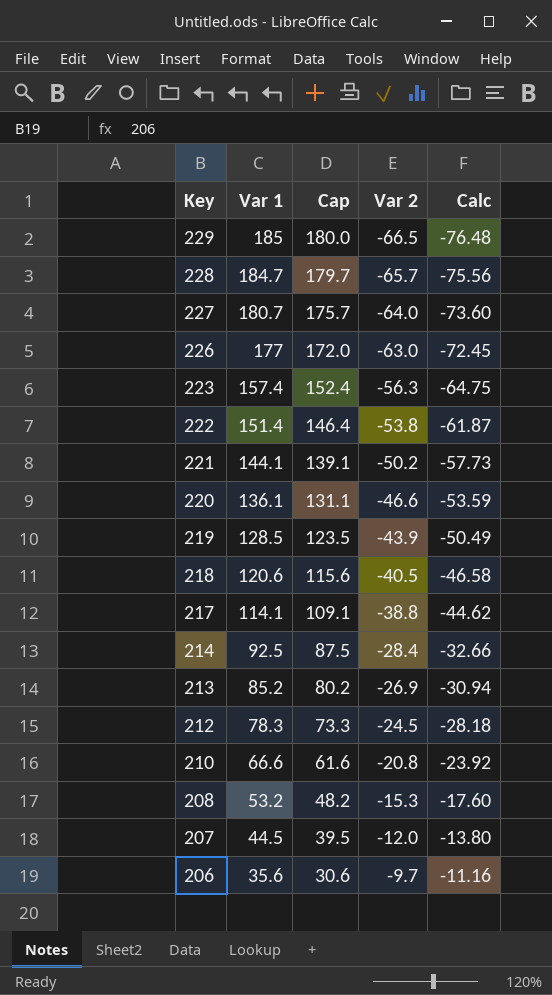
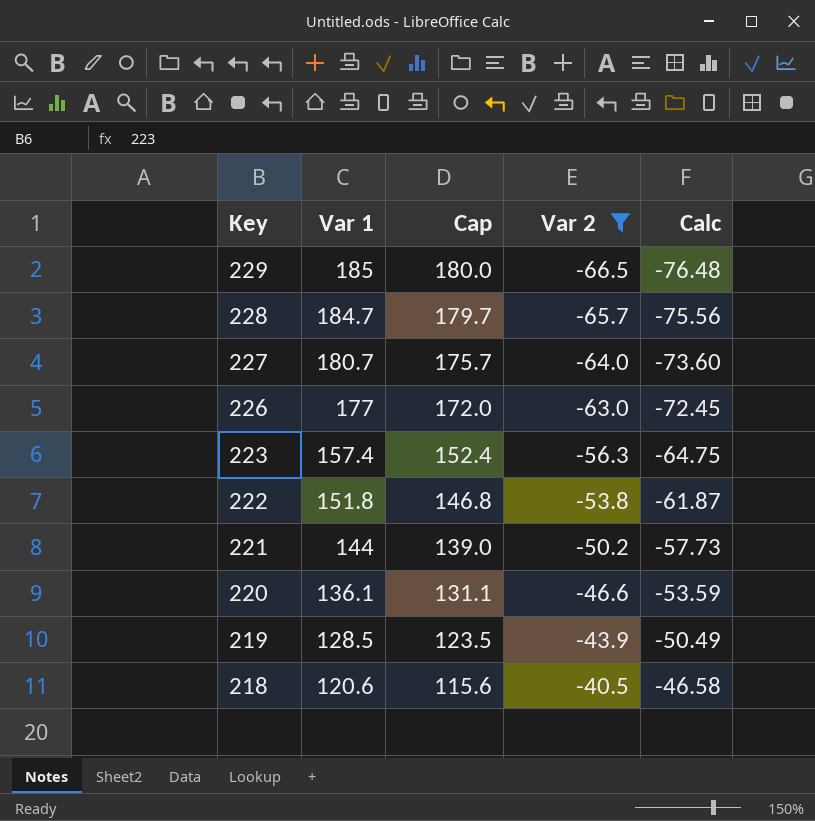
filter: none -> Var 2 <= -40.5
222 | Var 1: 151.4 -> 151.8
222 | Cap: 146.4 -> 146.8
221 | Var 1: 144.1 -> 144
221 | Cap: 139.1 -> 139.0

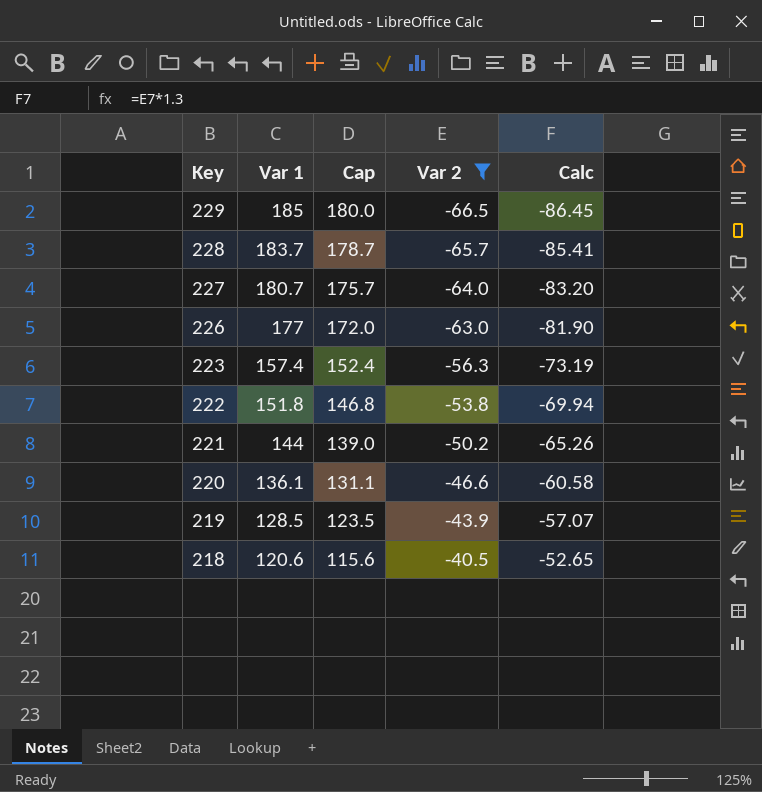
column Calc | formula: [Var 2] * 1.15 -> [Var 2] * 1.3
228 | Var 1: 184.7 -> 183.7
228 | Cap: 179.7 -> 178.7

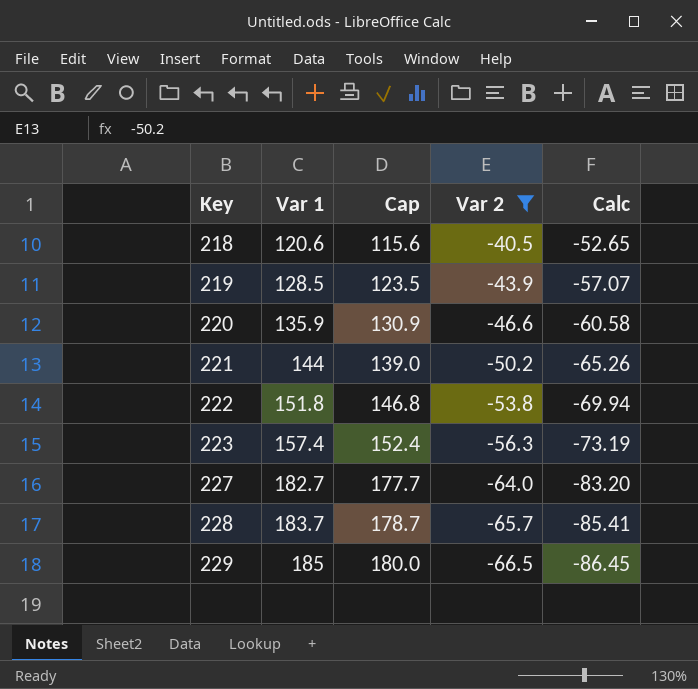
row order: Key descending -> Key ascending
row 226: 177 | 172.0 | -63.0 | -81.90 -> none
220 | Var 1: 136.1 -> 135.9
220 | Cap: 131.1 -> 130.9
227 | Var 1: 180.7 -> 182.7
227 | Cap: 175.7 -> 177.7

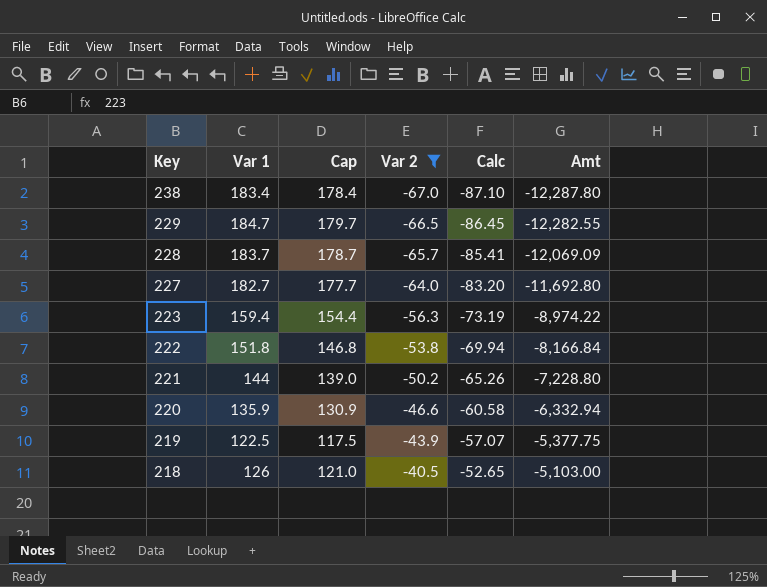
row order: Key ascending -> Key descending
column Amt | formula: none -> [Var 1] * [Var 2]
row 238: none -> 183.4 | 178.4 | -67.0 | -87.10 | -12,287.80
229 | Var 1: 185 -> 184.7
229 | Cap: 180.0 -> 179.7
223 | Var 1: 157.4 -> 159.4
223 | Cap: 152.4 -> 154.4
219 | Var 1: 128.5 -> 122.5
219 | Cap: 123.5 -> 117.5
218 | Var 1: 120.6 -> 126
218 | Cap: 115.6 -> 121.0

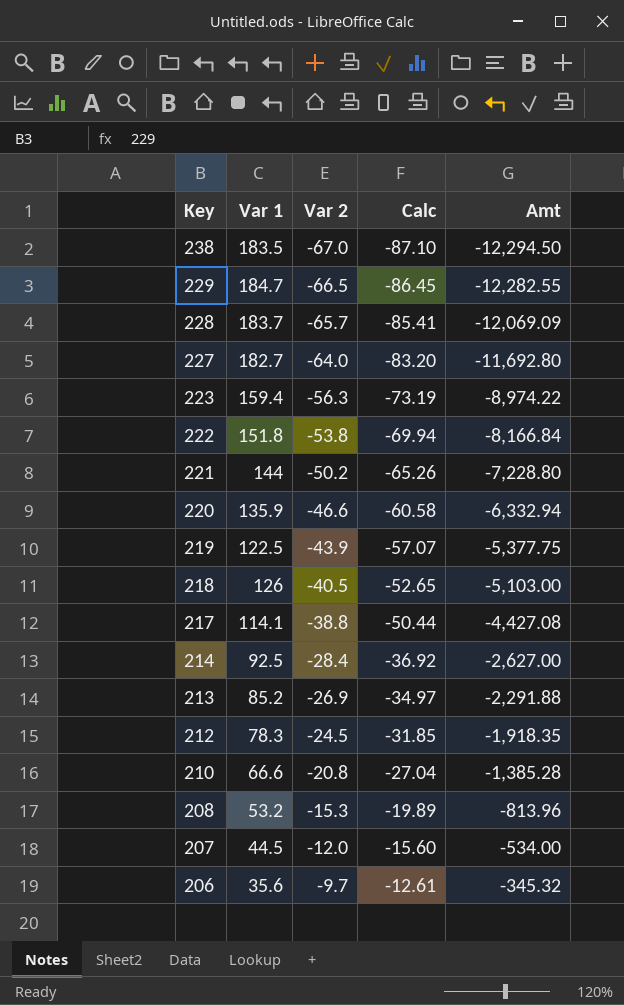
filter: Var 2 <= -40.5 -> none
column Cap | formula: [Var 1] - 5 -> none
238 | Var 1: 183.4 -> 183.5
238 | Amt: -12,287.80 -> -12,294.50

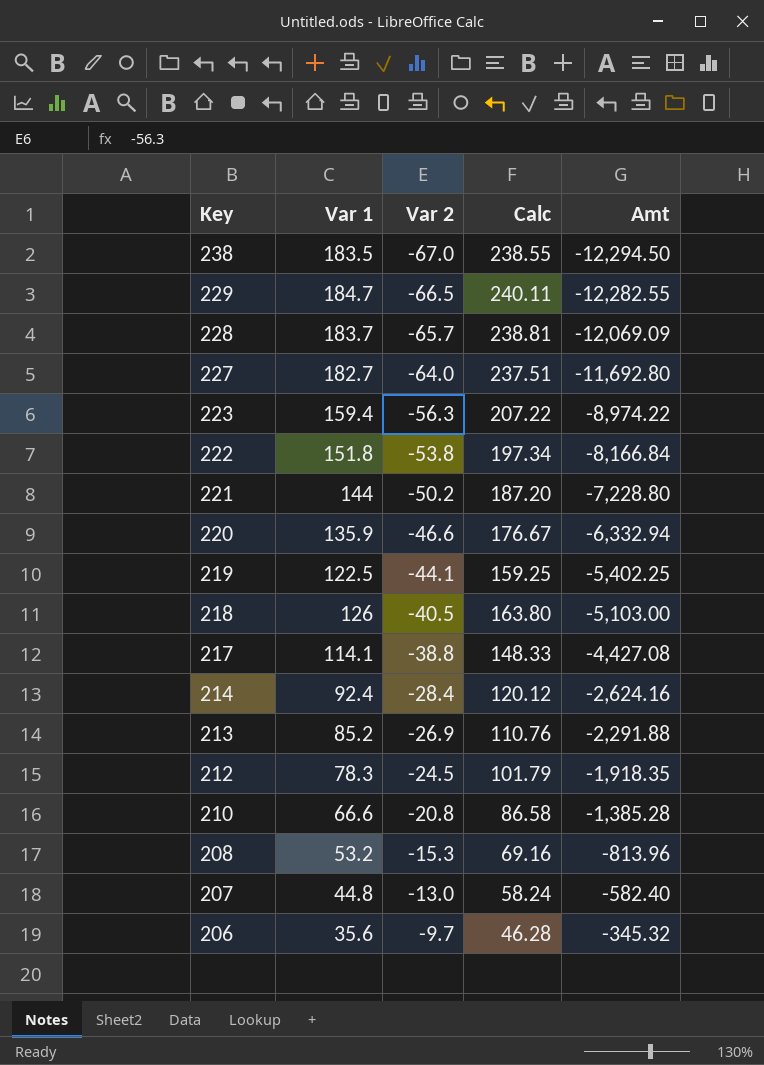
column Calc | formula: [Var 2] * 1.3 -> [Var 1] * 1.3
219 | Var 2: -43.9 -> -44.1
219 | Amt: -5,377.75 -> -5,402.25
214 | Var 1: 92.5 -> 92.4
214 | Amt: -2,627.00 -> -2,624.16
207 | Var 1: 44.5 -> 44.8
207 | Var 2: -12.0 -> -13.0
207 | Amt: -534.00 -> -582.40

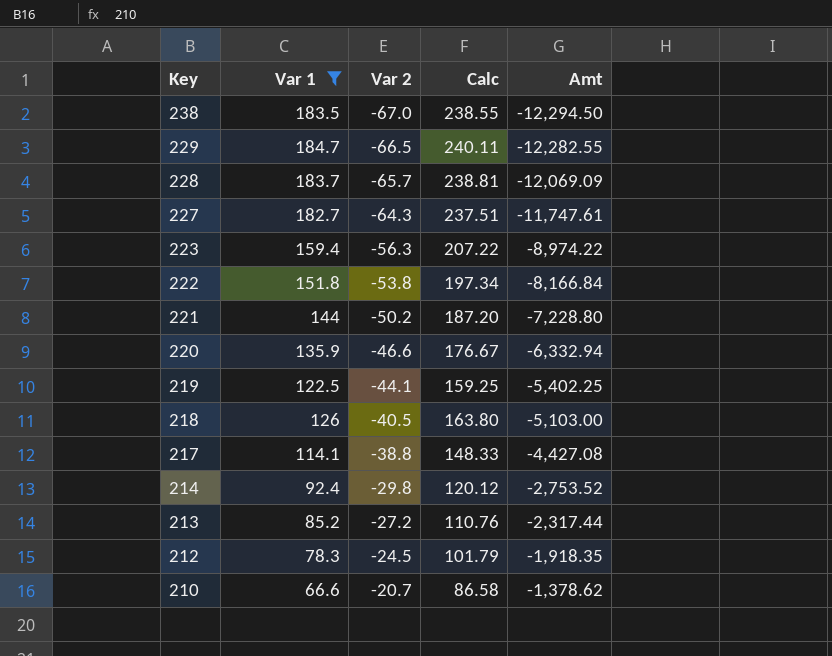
filter: none -> Var 1 >= 66.6
227 | Var 2: -64.0 -> -64.3
227 | Amt: -11,692.80 -> -11,747.61
214 | Var 2: -28.4 -> -29.8
214 | Amt: -2,624.16 -> -2,753.52
213 | Var 2: -26.9 -> -27.2
213 | Amt: -2,291.88 -> -2,317.44
210 | Var 2: -20.8 -> -20.7
210 | Amt: -1,385.28 -> -1,378.62

